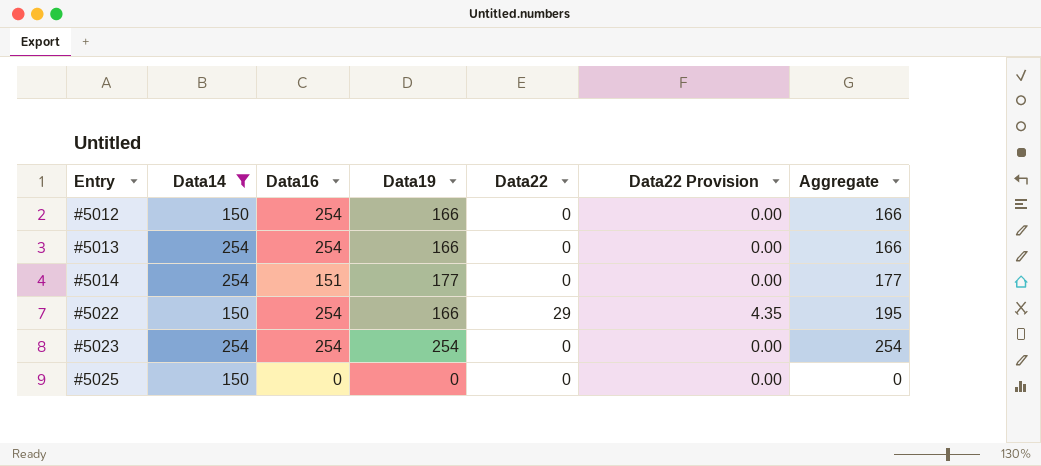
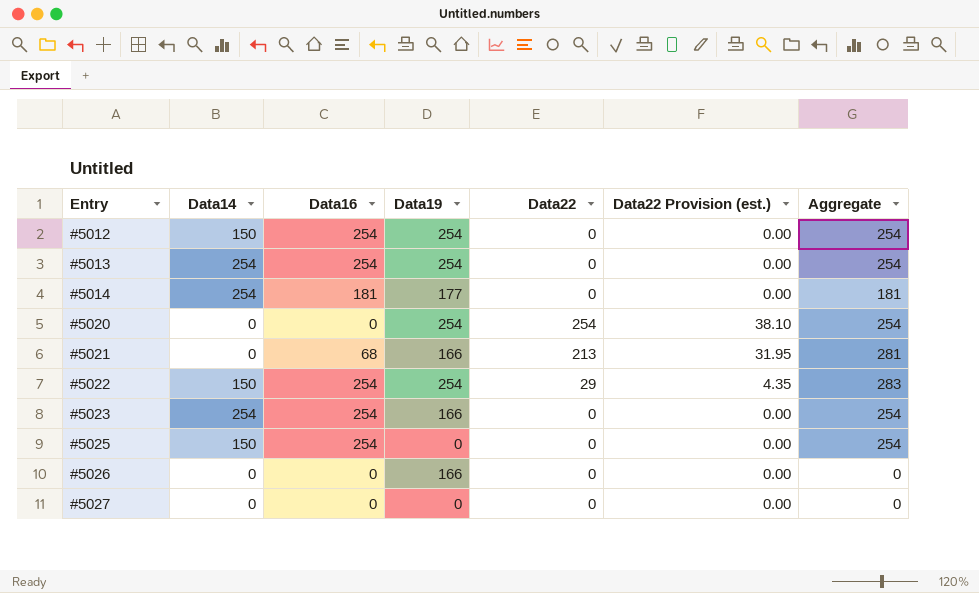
filter: Data14 != 0 -> none
column name: Data22 Provision -> Data22 Provision (est.)
column Aggregate | formula: [Data19] + [Data22] -> [Data16] + [Data22]
#5012 | Data19: 166 -> 254
#5013 | Data19: 166 -> 254
#5014 | Data16: 151 -> 181
#5022 | Data19: 166 -> 254
#5023 | Data19: 254 -> 166
#5025 | Data16: 0 -> 254

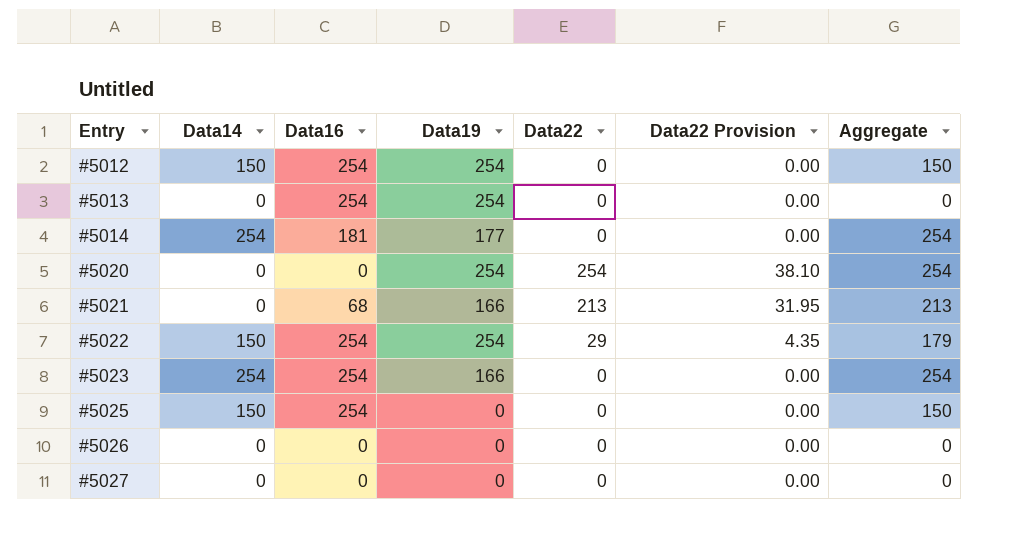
column name: Data22 Provision (est.) -> Data22 Provision
column Aggregate | formula: [Data16] + [Data22] -> [Data14] + [Data22]
#5013 | Data14: 254 -> 0
#5026 | Data19: 166 -> 0

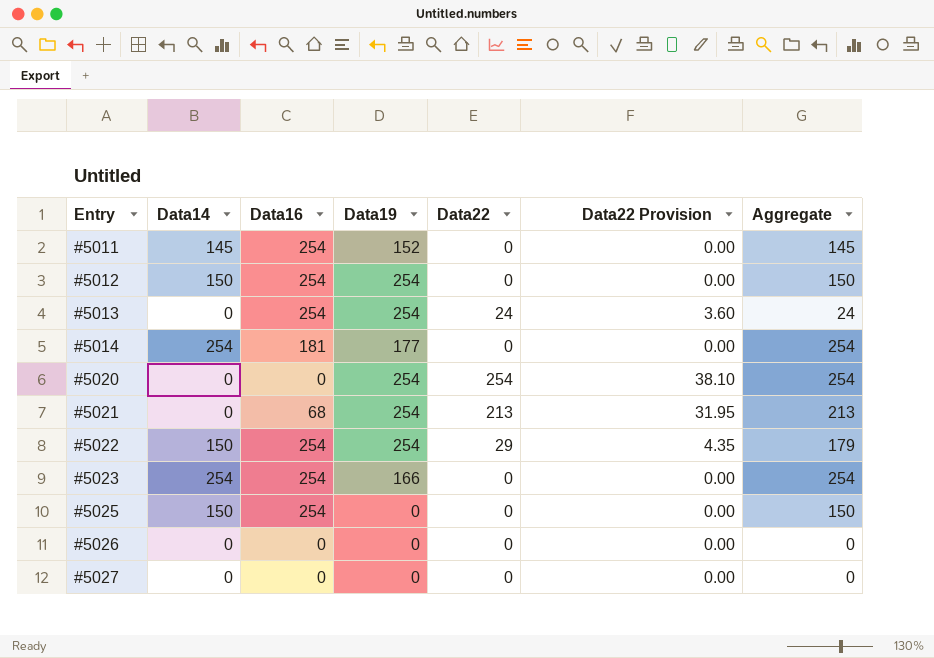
row #5011: none -> 145 | 254 | 152 | 0 | 0.00 | 145
#5013 | Data22: 0 -> 24
#5013 | Data22 Provision: 0.00 -> 3.60
#5013 | Aggregate: 0 -> 24
#5021 | Data19: 166 -> 254

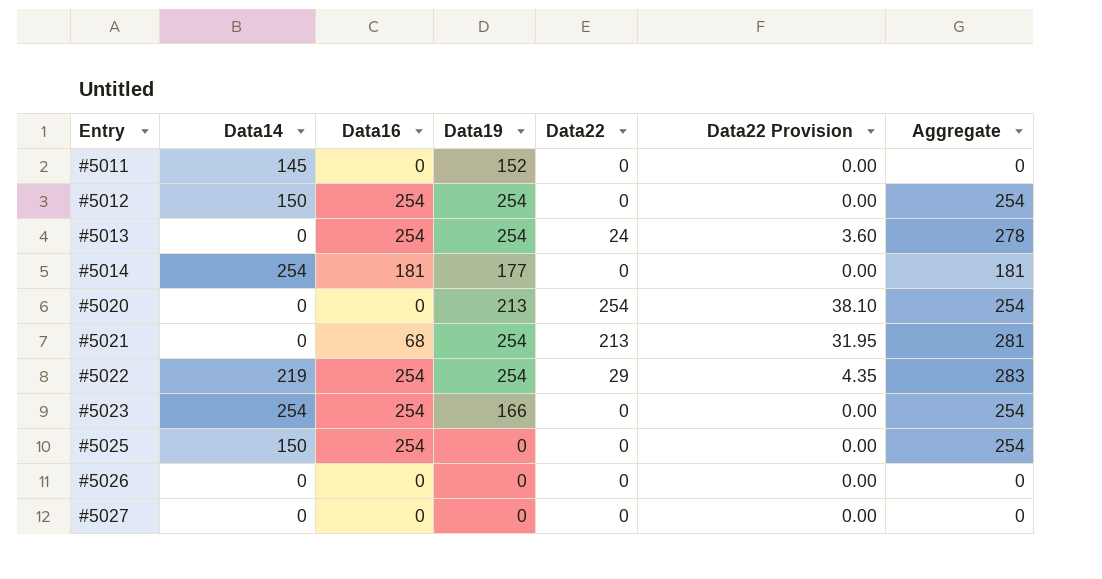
column Aggregate | formula: [Data14] + [Data22] -> [Data16] + [Data22]
#5011 | Data16: 254 -> 0
#5020 | Data19: 254 -> 213
#5022 | Data14: 150 -> 219

